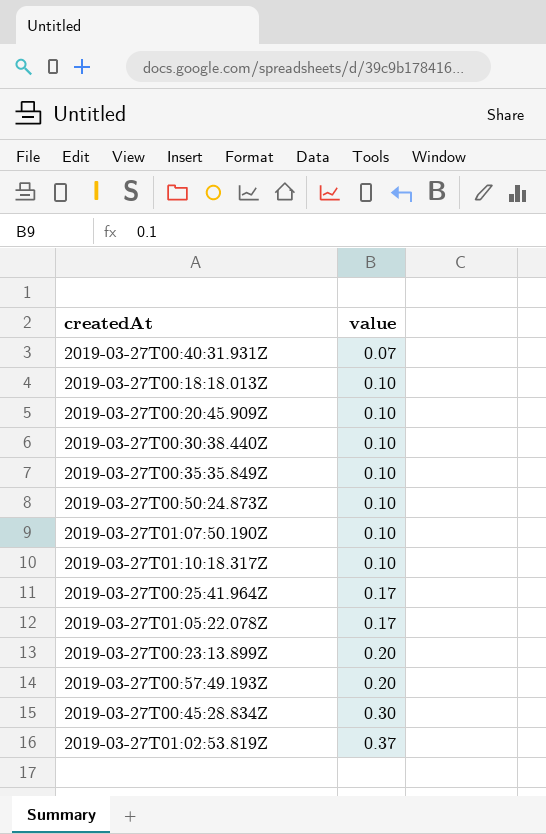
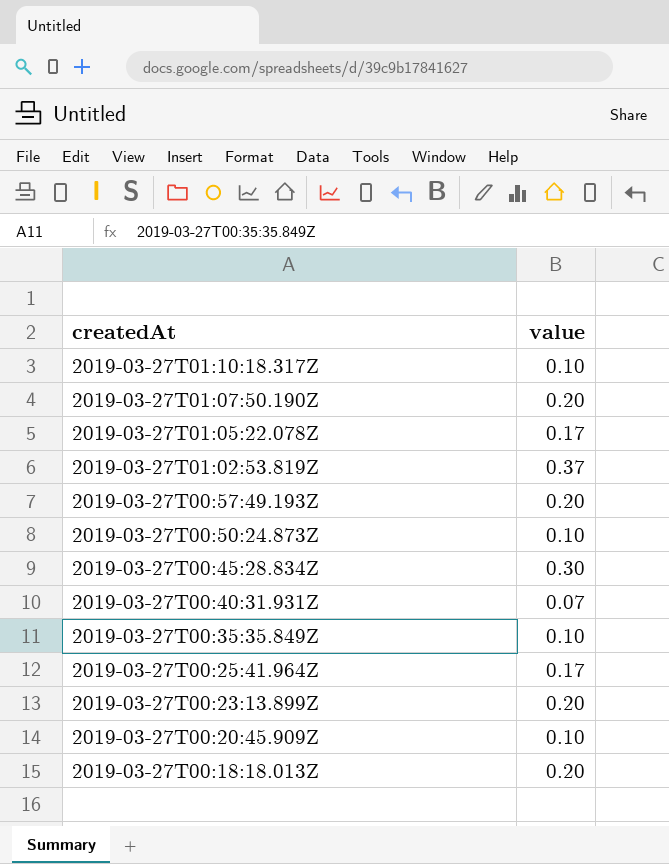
row order: value ascending -> createdAt descending
row 2019-03-27T00:30:38.440Z: 0.10 -> none
2019-03-27T01:07:50.190Z | value: 0.10 -> 0.20
2019-03-27T00:18:18.013Z | value: 0.10 -> 0.20

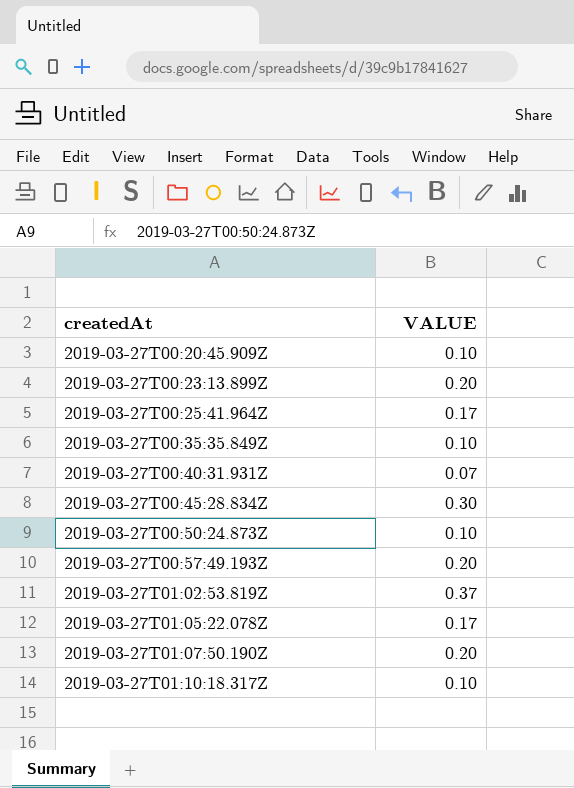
row order: createdAt descending -> createdAt ascending
column name: value -> VALUE
row 2019-03-27T00:18:18.013Z: 0.20 -> none

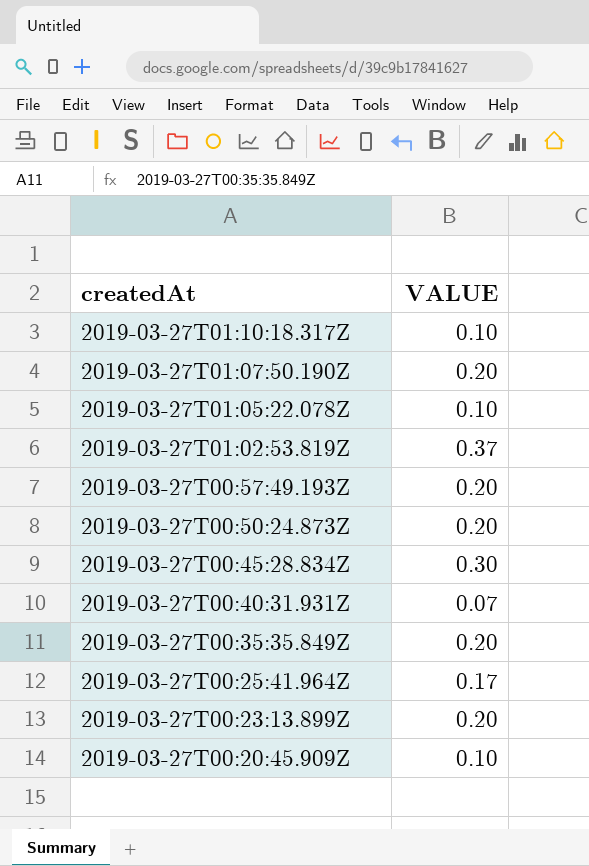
row order: createdAt ascending -> createdAt descending
2019-03-27T01:05:22.078Z | VALUE: 0.17 -> 0.10
2019-03-27T00:50:24.873Z | VALUE: 0.10 -> 0.20
2019-03-27T00:35:35.849Z | VALUE: 0.10 -> 0.20

